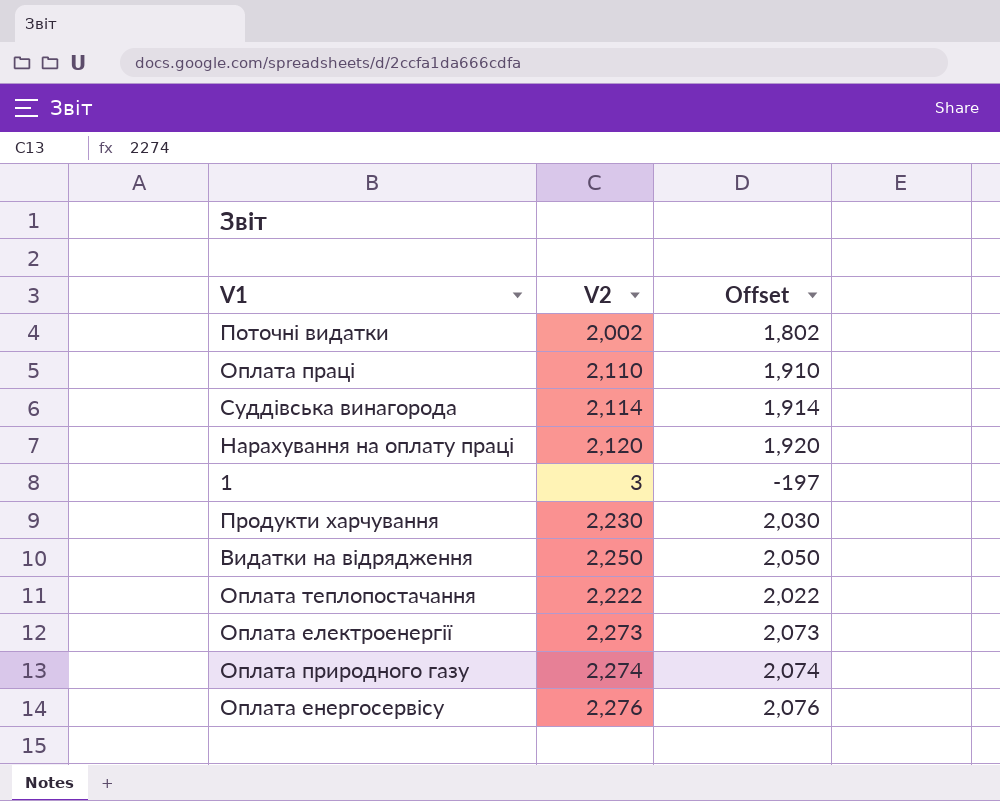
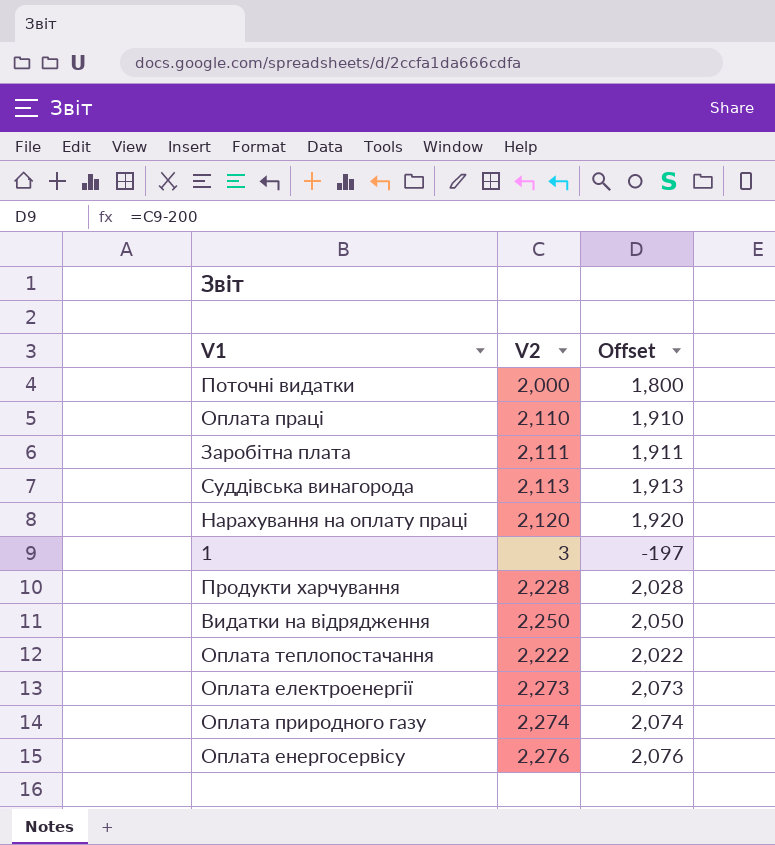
Поточні видатки | V2: 2,002 -> 2,000
Поточні видатки | Offset: 1,802 -> 1,800
row Заробітна плата: none -> 2,111 | 1,911
Суддівська винагорода | V2: 2,114 -> 2,113
Суддівська винагорода | Offset: 1,914 -> 1,913
Продукти харчування | V2: 2,230 -> 2,228
Продукти харчування | Offset: 2,030 -> 2,028

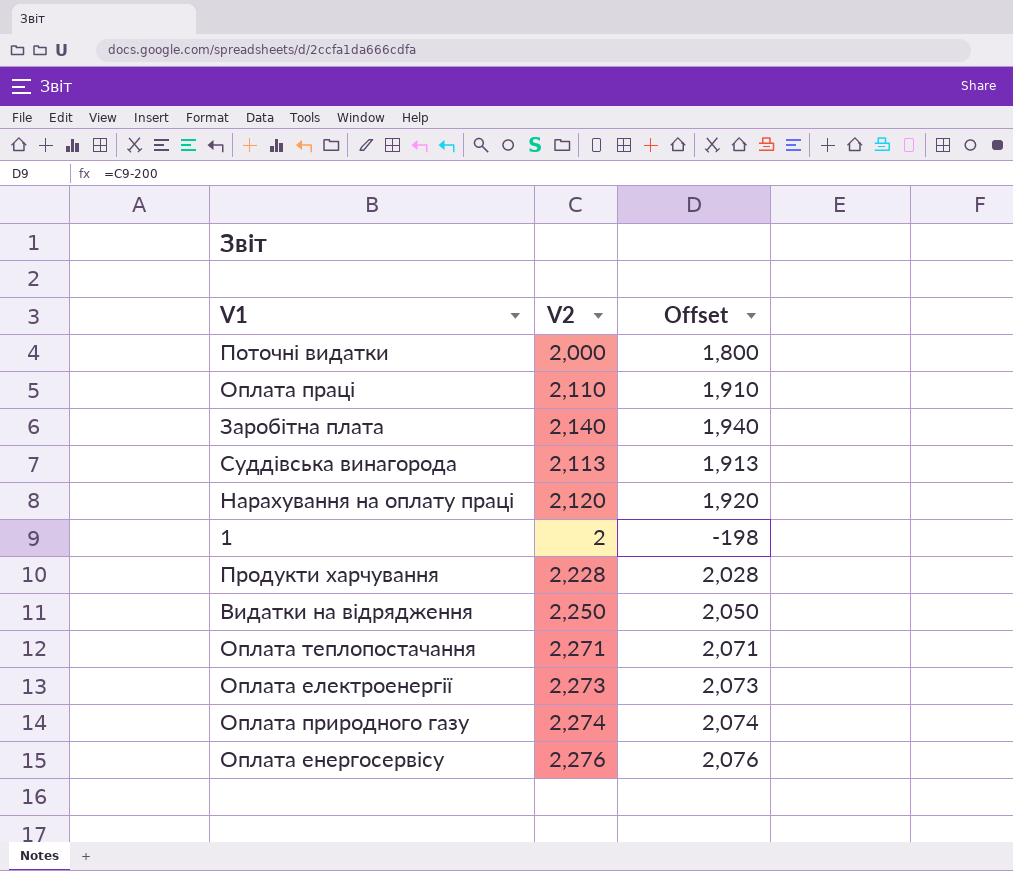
Заробітна плата | V2: 2,111 -> 2,140
Заробітна плата | Offset: 1,911 -> 1,940
1 | V2: 3 -> 2
1 | Offset: -197 -> -198
Оплата теплопостачання | V2: 2,222 -> 2,271
Оплата теплопостачання | Offset: 2,022 -> 2,071

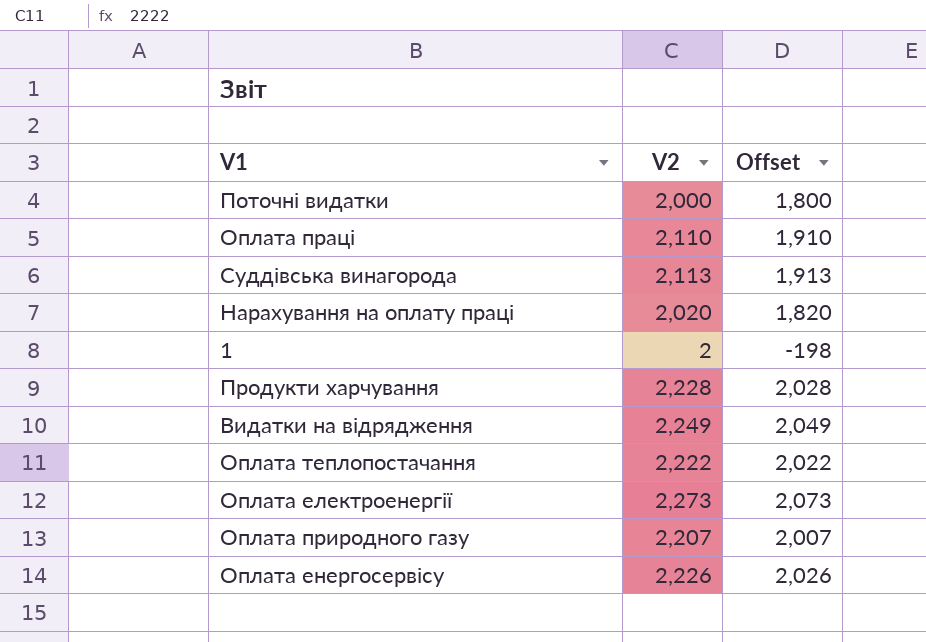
row Заробітна плата: 2,140 | 1,940 -> none
Нарахування на оплату праці | V2: 2,120 -> 2,020
Нарахування на оплату праці | Offset: 1,920 -> 1,820
Видатки на відрядження | V2: 2,250 -> 2,249
Видатки на відрядження | Offset: 2,050 -> 2,049
Оплата теплопостачання | V2: 2,271 -> 2,222
Оплата теплопостачання | Offset: 2,071 -> 2,022
Оплата природного газу | V2: 2,274 -> 2,207
Оплата природного газу | Offset: 2,074 -> 2,007
Оплата енергосервісу | V2: 2,276 -> 2,226
Оплата енергосервісу | Offset: 2,076 -> 2,026

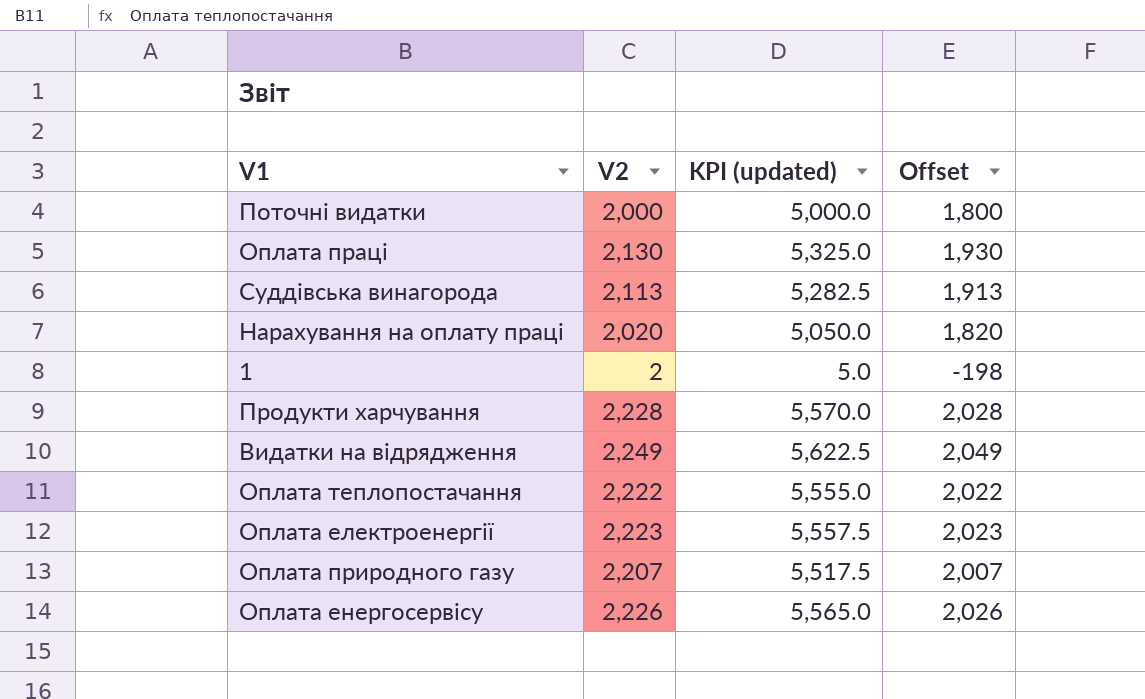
column KPI (updated) | formula: none -> [V2] * 2.5
Оплата праці | V2: 2,110 -> 2,130
Оплата праці | Offset: 1,910 -> 1,930
Оплата електроенергії | V2: 2,273 -> 2,223
Оплата електроенергії | Offset: 2,073 -> 2,023

